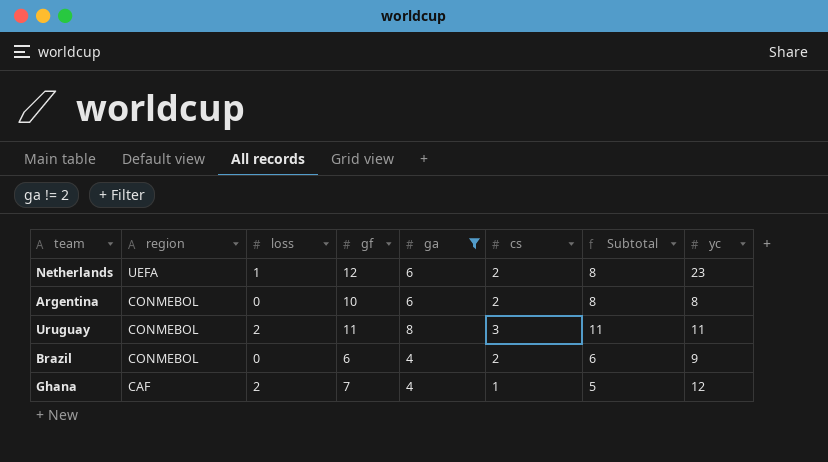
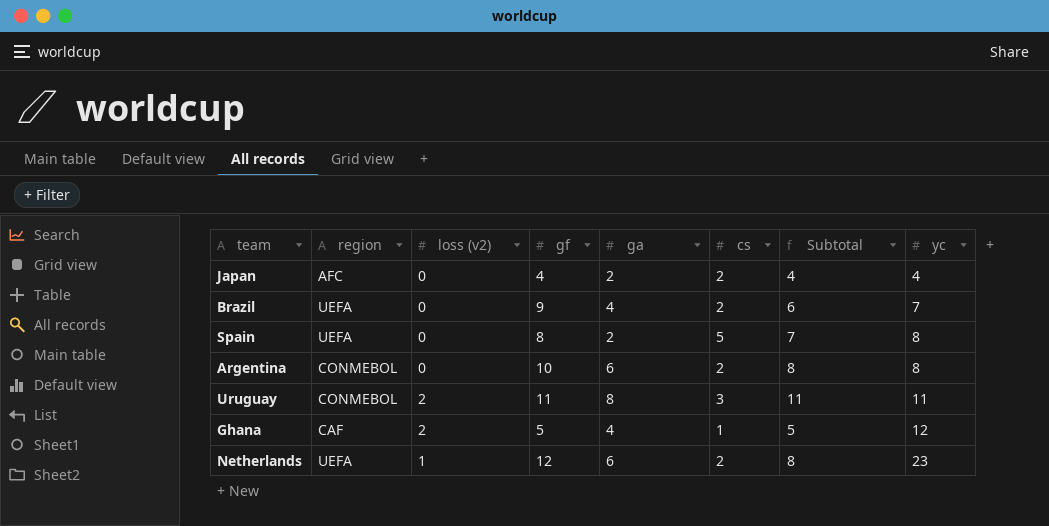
filter: ga != 2 -> none
row order: region descending -> yc ascending
column name: loss -> loss (v2)
Brazil | region: CONMEBOL -> UEFA
Brazil | gf: 6 -> 9
Brazil | yc: 9 -> 7
Ghana | gf: 7 -> 5

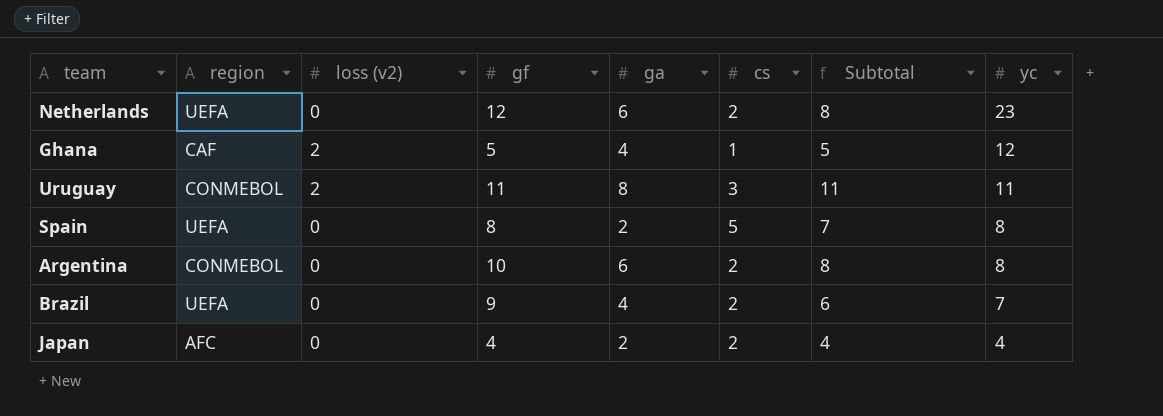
row order: yc ascending -> yc descending
Netherlands | loss (v2): 1 -> 0

